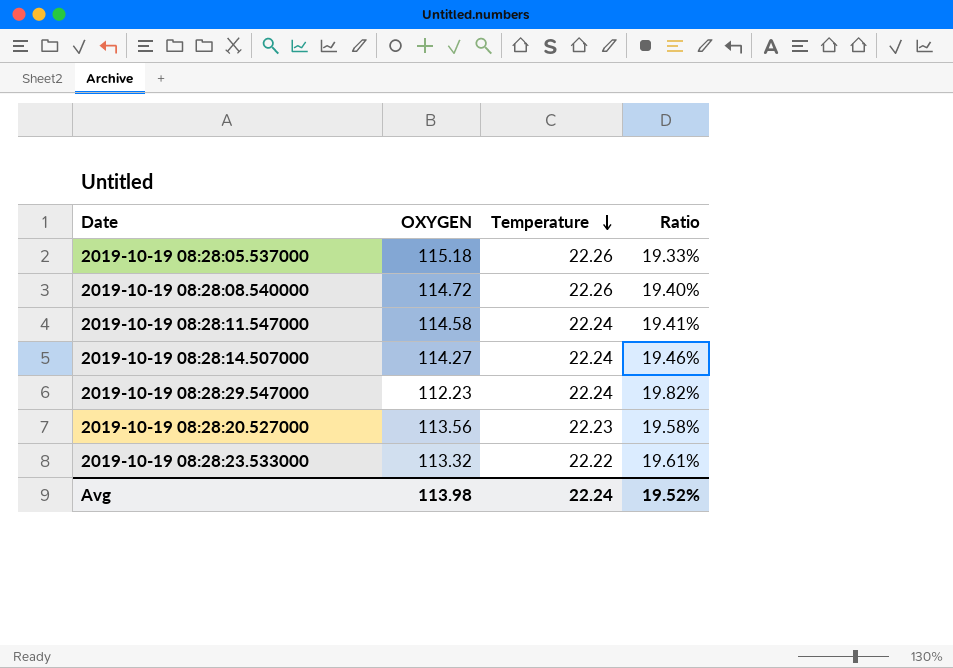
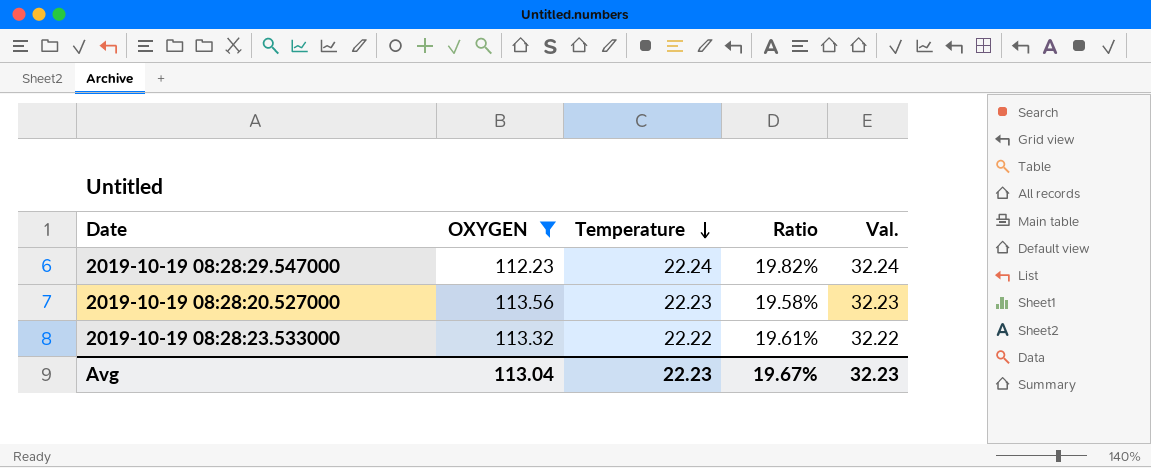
filter: none -> OXYGEN <= 113.56
column Val. | formula: none -> [Temperature] + 10
Avg | OXYGEN: 113.98 -> 113.04
Avg | Temperature: 22.24 -> 22.23
Avg | Ratio: 19.52% -> 19.67%

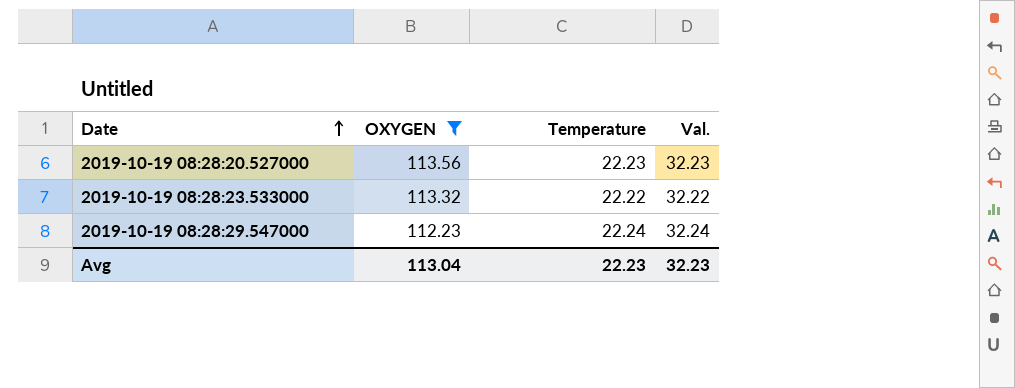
row order: Temperature descending -> Date ascending
column Ratio | formula: [Temperature] / [OXYGEN] -> none

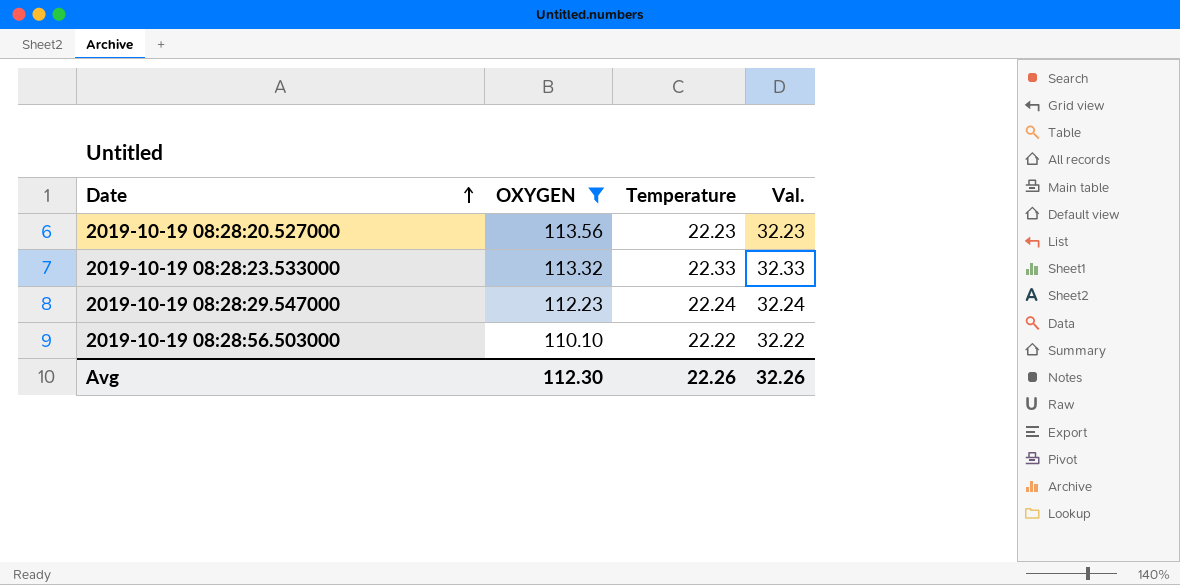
2019-10-19 08:28:23.533000 | Temperature: 22.22 -> 22.33
2019-10-19 08:28:23.533000 | Val.: 32.22 -> 32.33
row 2019-10-19 08:28:56.503000: none -> 110.10 | 22.22 | 32.22
Avg | OXYGEN: 113.04 -> 112.30
Avg | Temperature: 22.23 -> 22.26
Avg | Val.: 32.23 -> 32.26

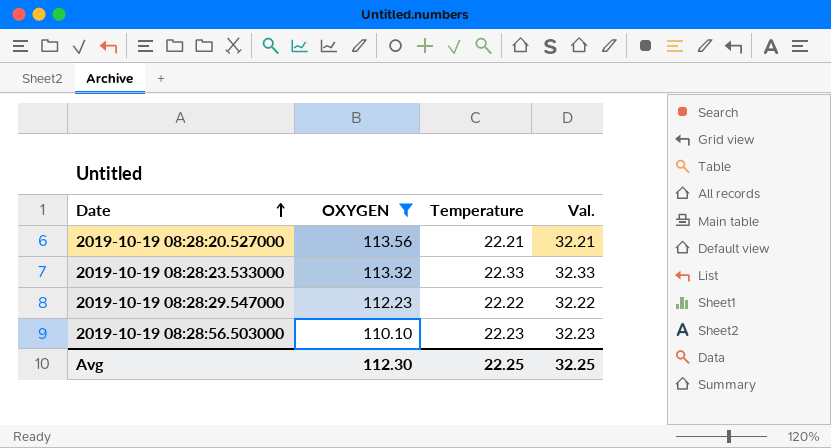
2019-10-19 08:28:20.527000 | Temperature: 22.23 -> 22.21
2019-10-19 08:28:20.527000 | Val.: 32.23 -> 32.21
2019-10-19 08:28:29.547000 | Temperature: 22.24 -> 22.22
2019-10-19 08:28:29.547000 | Val.: 32.24 -> 32.22
2019-10-19 08:28:56.503000 | Temperature: 22.22 -> 22.23
2019-10-19 08:28:56.503000 | Val.: 32.22 -> 32.23
Avg | Temperature: 22.26 -> 22.25
Avg | Val.: 32.26 -> 32.25

